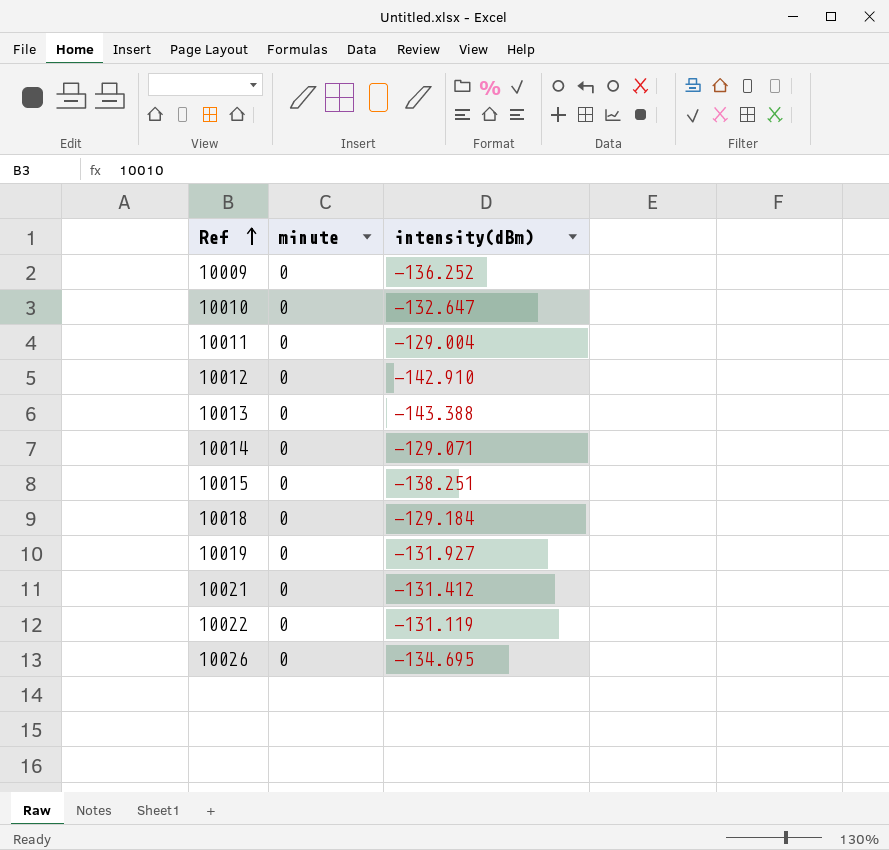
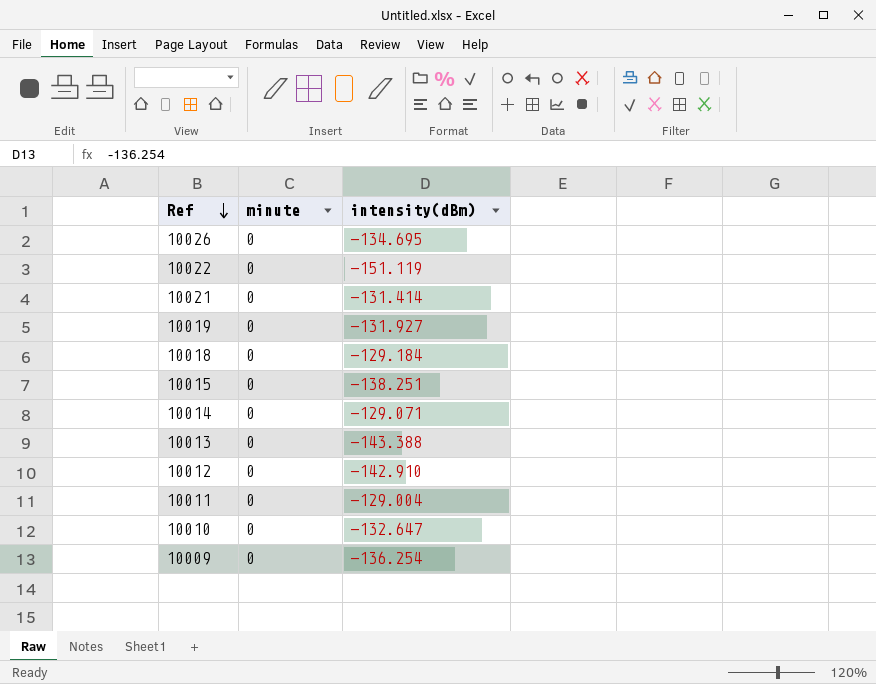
row order: Ref ascending -> Ref descending
10022 | intensity(dBm): -131.119 -> -151.119
10021 | intensity(dBm): -131.412 -> -131.414
10009 | intensity(dBm): -136.252 -> -136.254

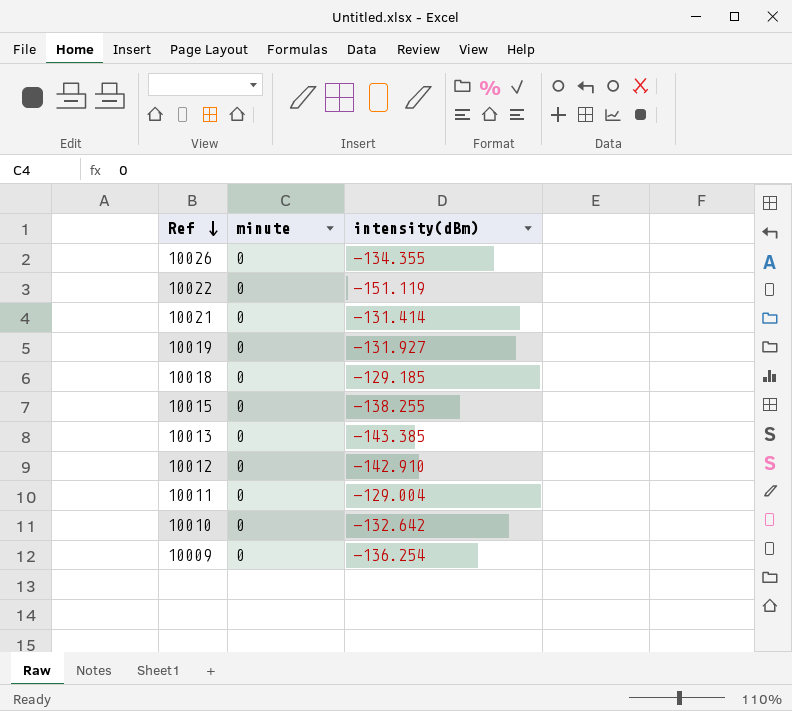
row 10014: 0 | -129.071 -> none
10026 | intensity(dBm): -134.695 -> -134.355
10018 | intensity(dBm): -129.184 -> -129.185
10015 | intensity(dBm): -138.251 -> -138.255
10013 | intensity(dBm): -143.388 -> -143.385
10010 | intensity(dBm): -132.647 -> -132.642

